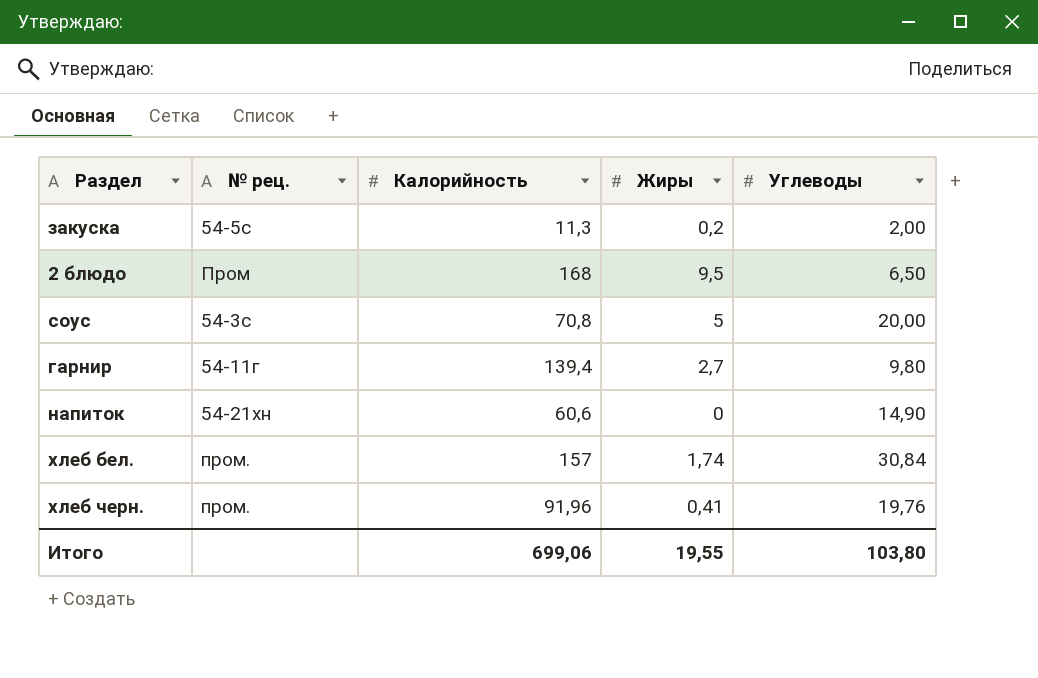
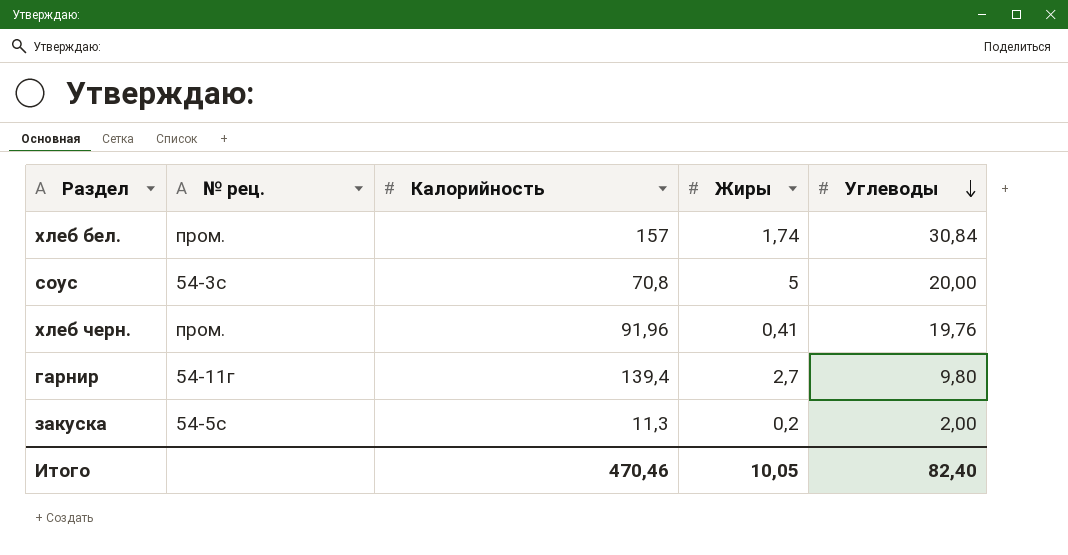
row order: none -> Углеводы descending
row 2 блюдо: Пром | 168 | 9,5 | 6,50 -> none
row напиток: 54-21хн | 60,6 | 0 | 14,90 -> none
Итого | Калорийность: 699,06 -> 470,46
Итого | Жиры: 19,55 -> 10,05
Итого | Углеводы: 103,80 -> 82,40

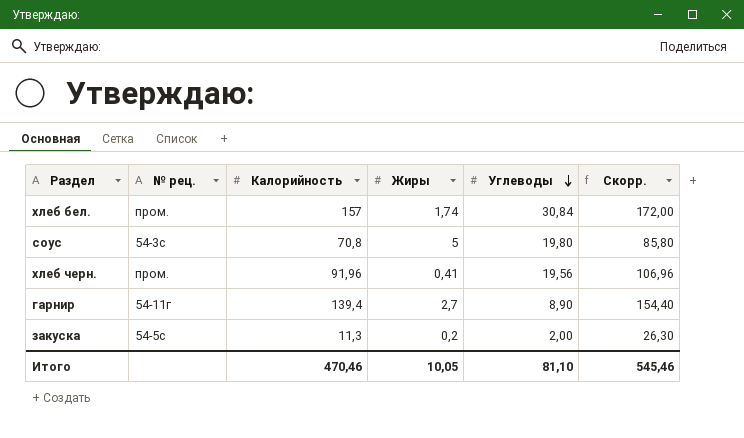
column Скорр. | formula: none -> [Калорийность] + 15
соус | Углеводы: 20,00 -> 19,80
хлеб черн. | Углеводы: 19,76 -> 19,56
гарнир | Углеводы: 9,80 -> 8,90
Итого | Углеводы: 82,40 -> 81,10

